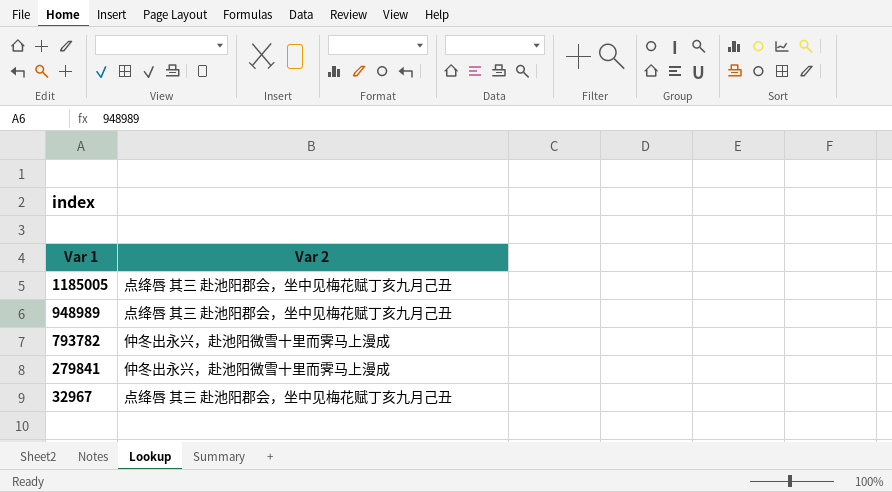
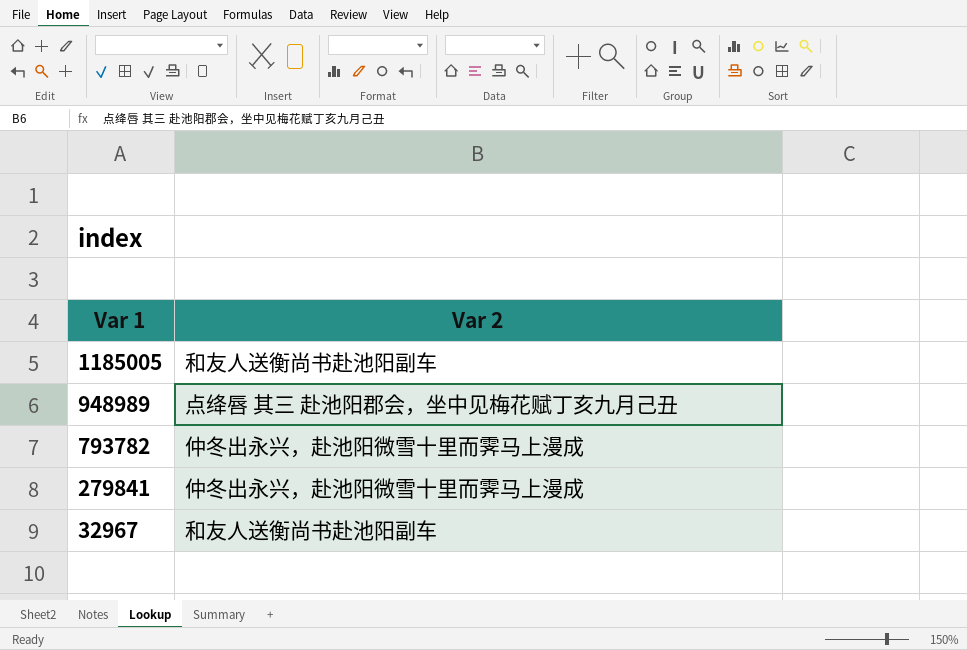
1185005 | Var 2: 点绛唇 其三 赴池阳郡会，坐中见梅花赋丁亥九月己丑 -> 和友人送衡尚书赴池阳副车
32967 | Var 2: 点绛唇 其三 赴池阳郡会，坐中见梅花赋丁亥九月己丑 -> 和友人送衡尚书赴池阳副车

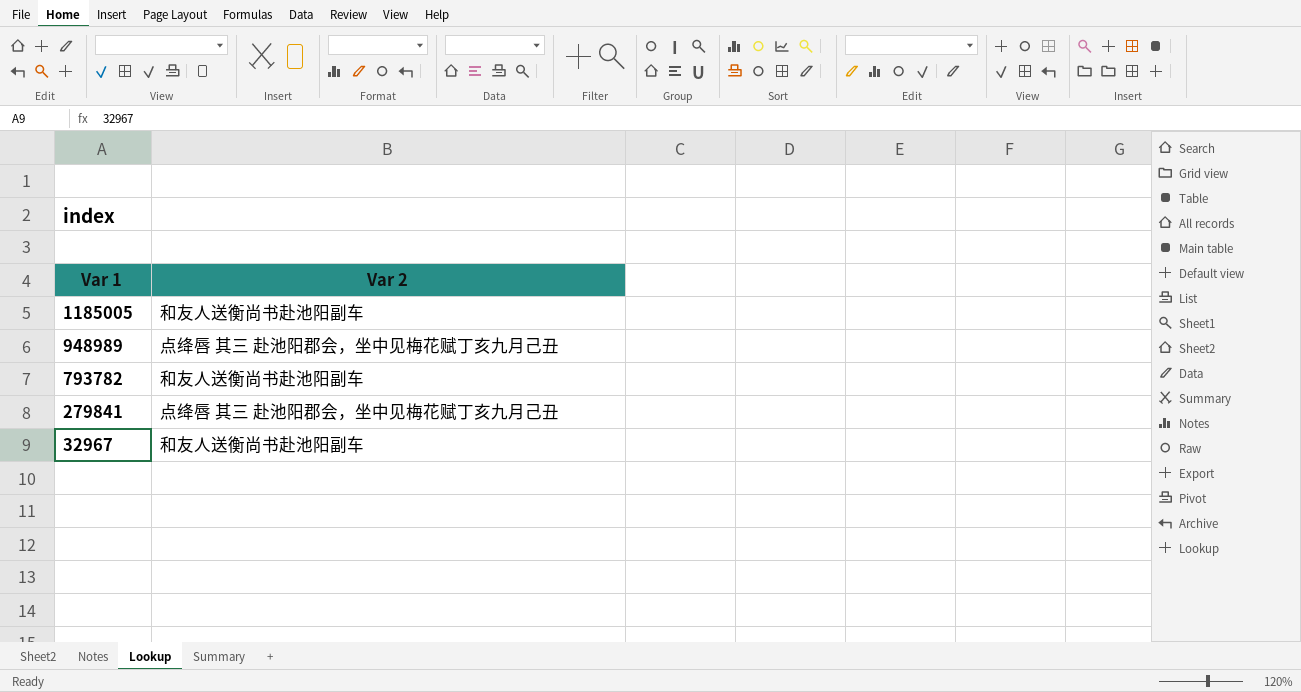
793782 | Var 2: 仲冬出永兴，赴池阳微雪十里而霁马上漫成 -> 和友人送衡尚书赴池阳副车
279841 | Var 2: 仲冬出永兴，赴池阳微雪十里而霁马上漫成 -> 点绛唇 其三 赴池阳郡会，坐中见梅花赋丁亥九月己丑

